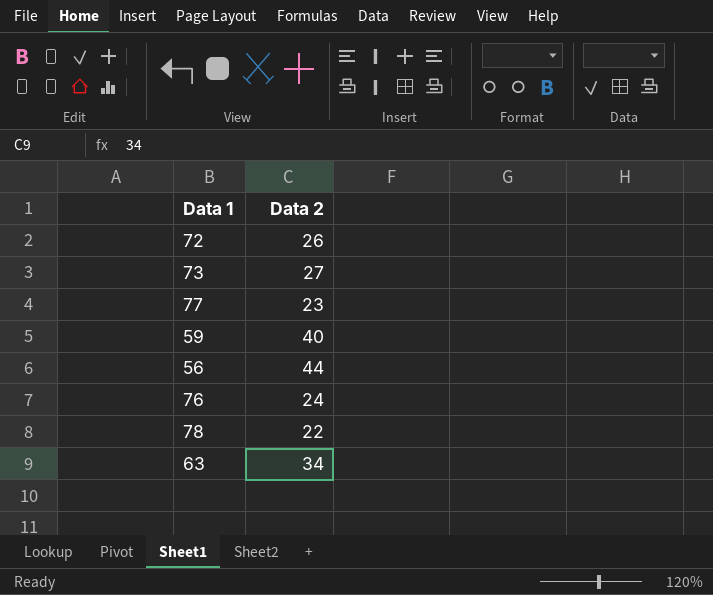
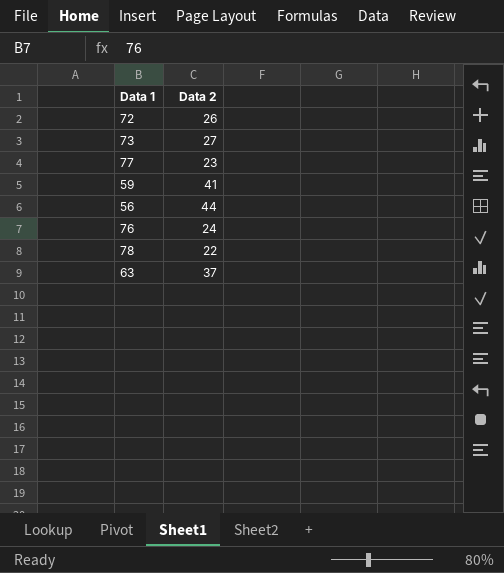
59 | Data 2: 40 -> 41
63 | Data 2: 34 -> 37

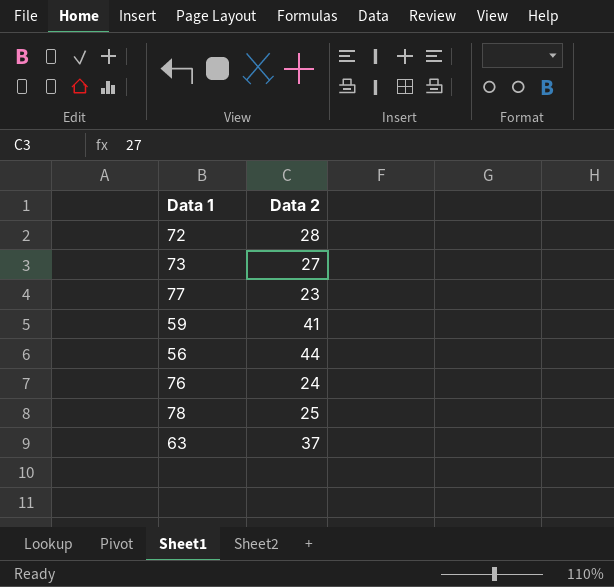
72 | Data 2: 26 -> 28
78 | Data 2: 22 -> 25

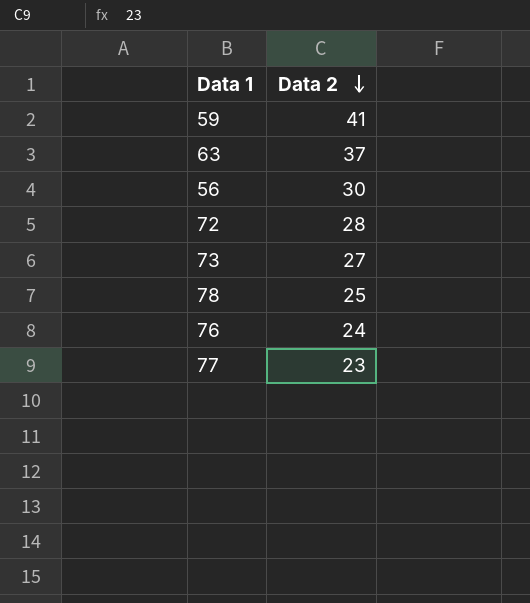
row order: none -> Data 2 descending
56 | Data 2: 44 -> 30

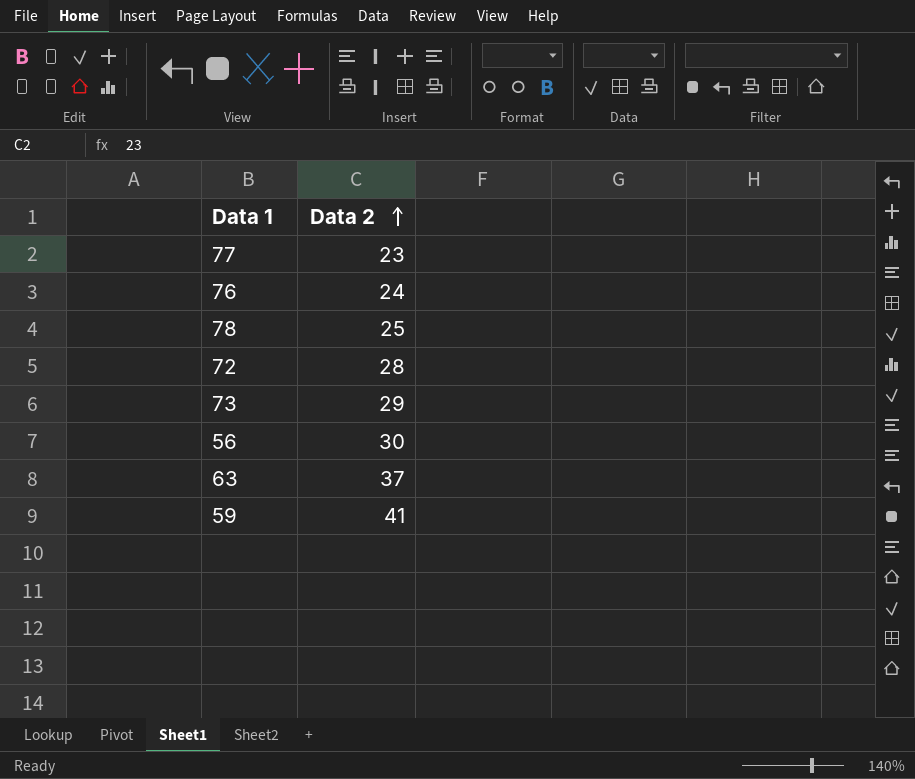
row order: Data 2 descending -> Data 2 ascending
73 | Data 2: 27 -> 29

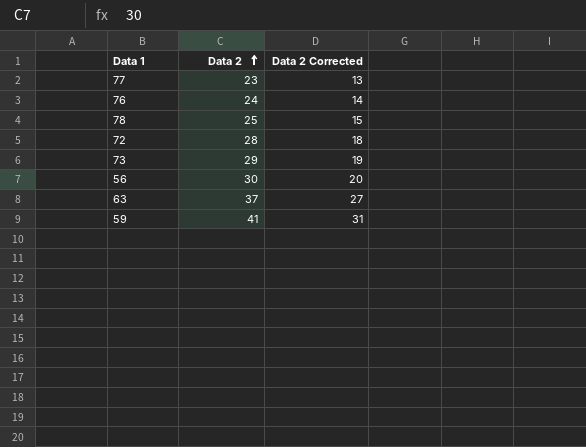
column Data 2 Corrected | formula: none -> [Data 2] - 10

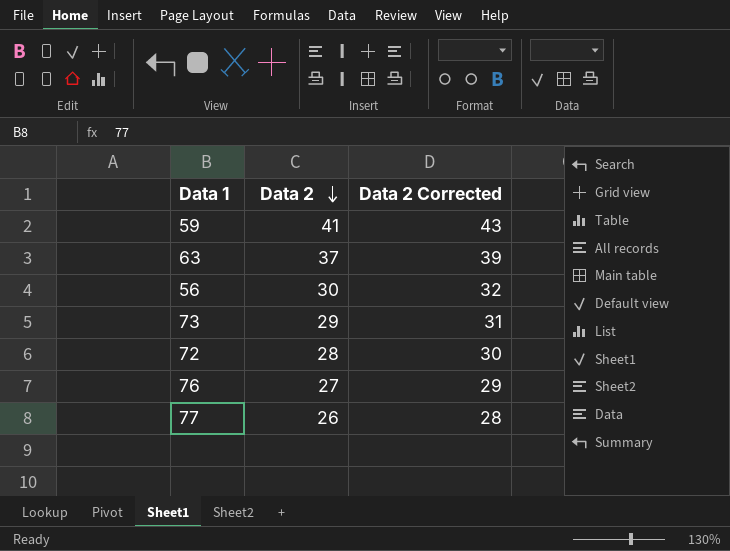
row order: Data 2 ascending -> Data 2 descending
column Data 2 Corrected | formula: [Data 2] - 10 -> [Data 2] + 2
row 78: 25 | 15 -> none
76 | Data 2: 24 -> 27
77 | Data 2: 23 -> 26

